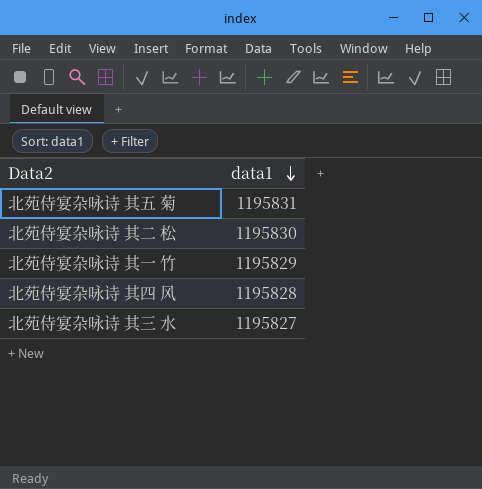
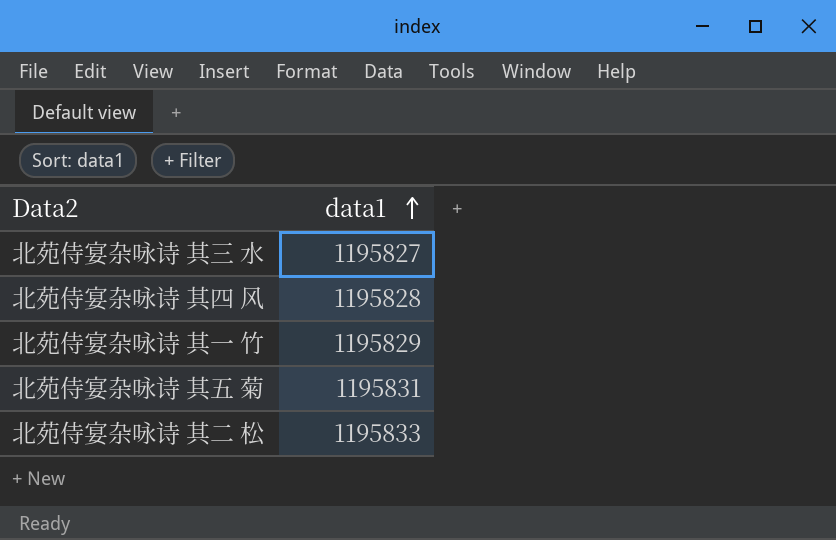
row order: data1 descending -> data1 ascending
北苑侍宴杂咏诗 其二 松 | data1: 1195830 -> 1195833

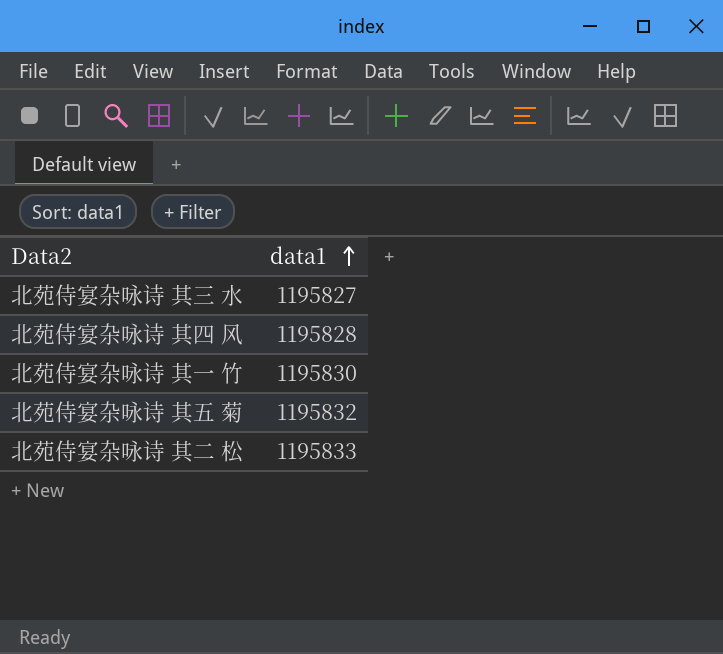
北苑侍宴杂咏诗 其一 竹 | data1: 1195829 -> 1195830
北苑侍宴杂咏诗 其五 菊 | data1: 1195831 -> 1195832

